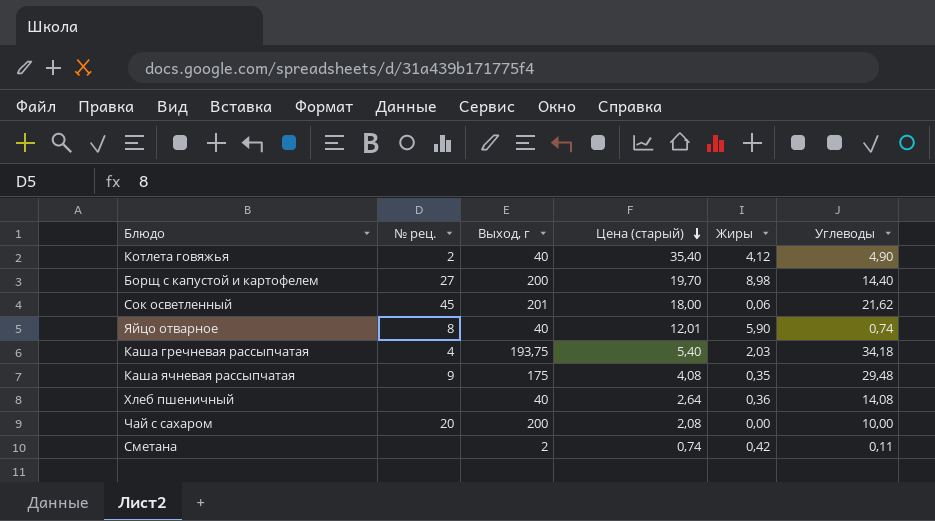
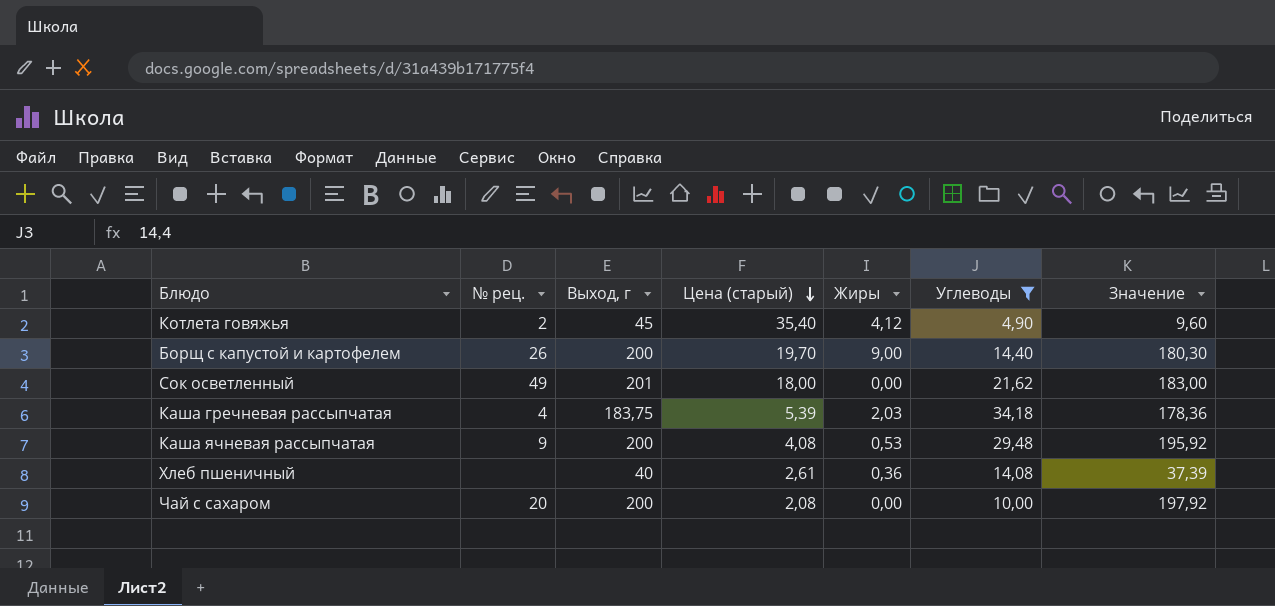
filter: none -> Углеводы >= 4,90
column Значение | formula: none -> [Выход, г] - [Цена (старый)]
Котлета говяжья | Выход, г: 40 -> 45
Борщ с капустой и картофелем | № рец.: 27 -> 26
Борщ с капустой и картофелем | Жиры: 8,98 -> 9,00
Сок осветленный | № рец.: 45 -> 49
Сок осветленный | Жиры: 0,06 -> 0,00
Каша гречневая рассыпчатая | Выход, г: 193,75 -> 183,75
Каша гречневая рассыпчатая | Цена (старый): 5,40 -> 5,39
Каша ячневая рассыпчатая | Выход, г: 175 -> 200
Каша ячневая рассыпчатая | Жиры: 0,35 -> 0,53
Хлеб пшеничный | Цена (старый): 2,64 -> 2,61

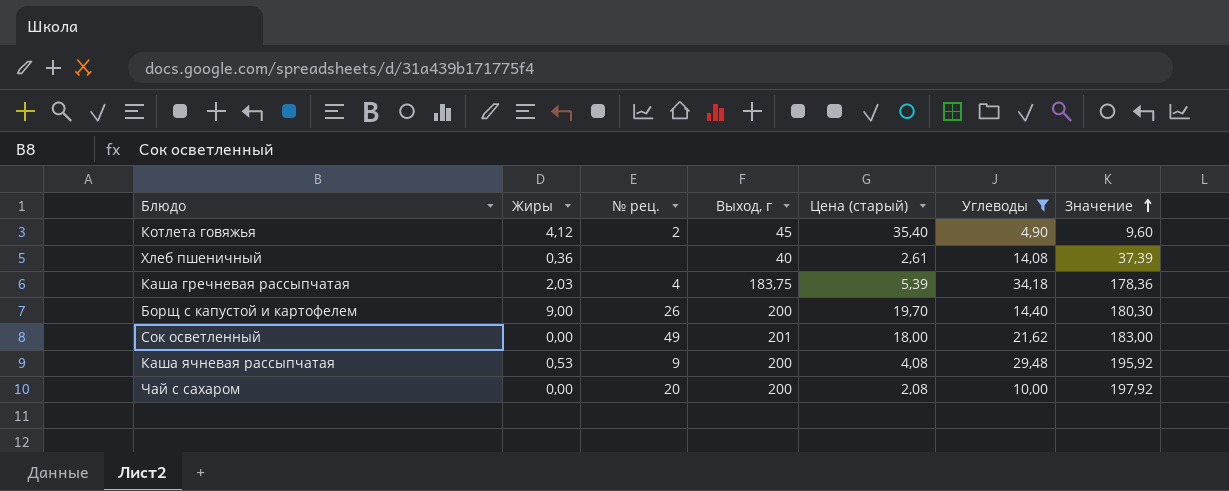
row order: Цена (старый) descending -> Значение ascending
column Жиры | position: 5 -> 2

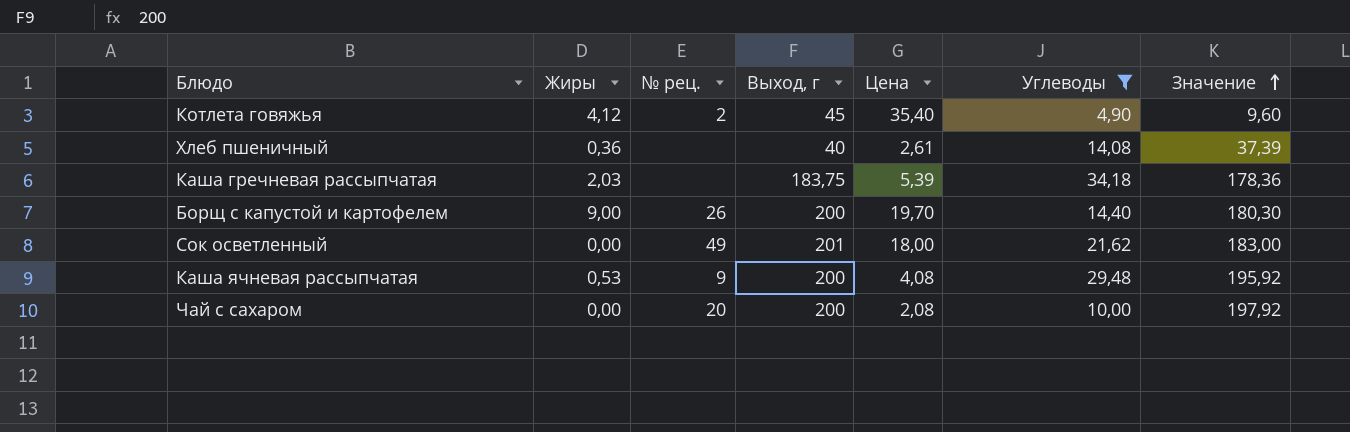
column name: Цена (старый) -> Цена
Каша гречневая рассыпчатая | № рец.: 4 -> none

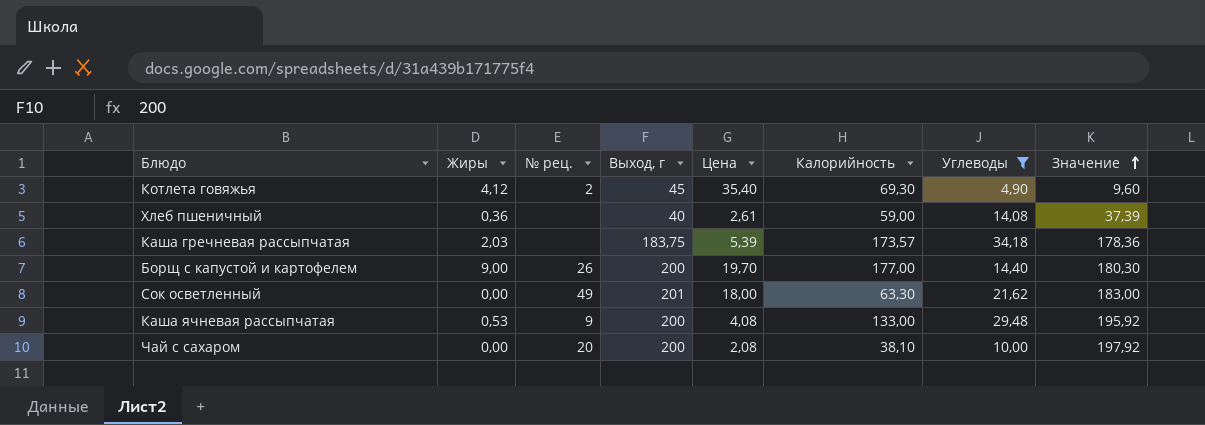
column Калорийность | position: none -> 6

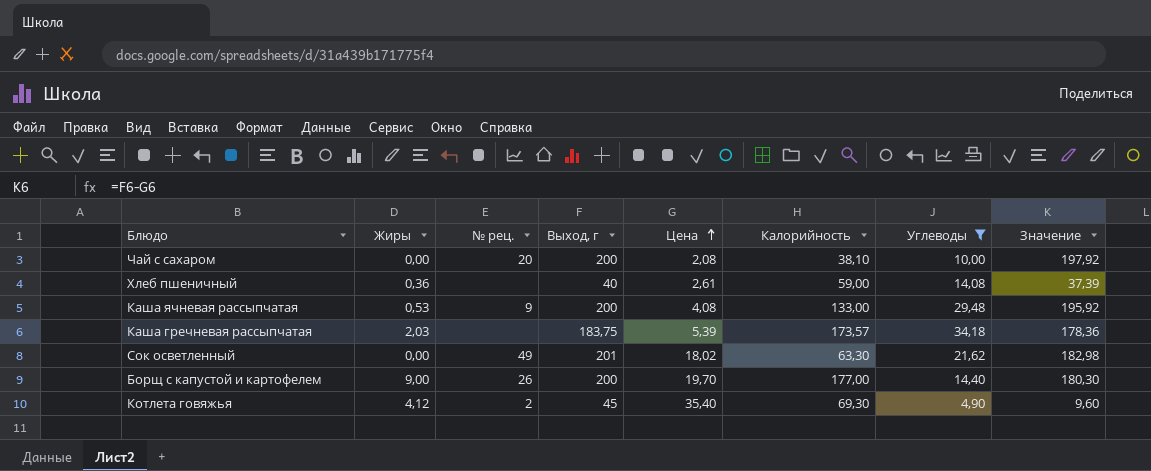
row order: Значение ascending -> Цена ascending
Сок осветленный | Цена: 18,00 -> 18,02
Сок осветленный | Значение: 183,00 -> 182,98

